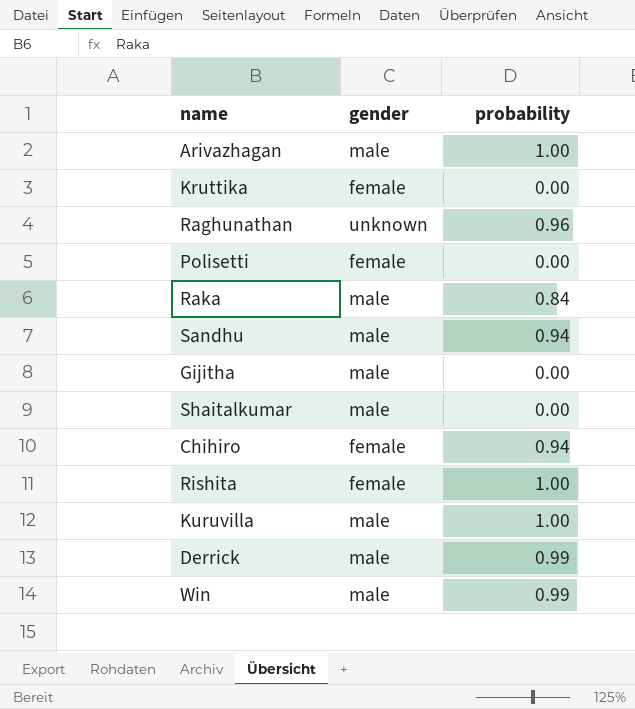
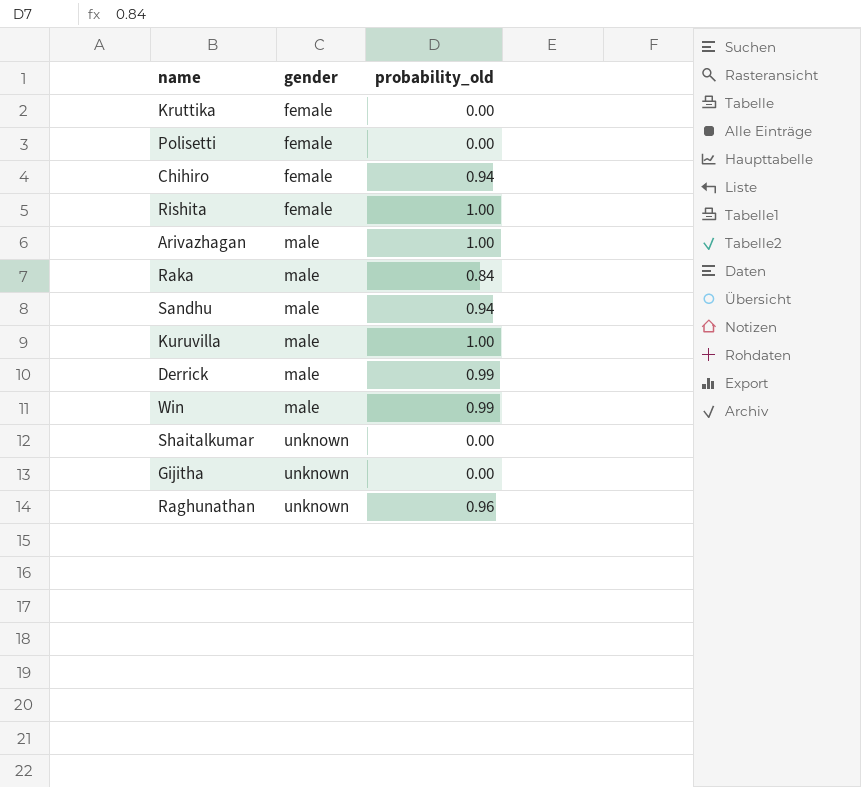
row order: none -> gender ascending
column name: probability -> probability_old
Shaitalkumar | gender: male -> unknown
Gijitha | gender: male -> unknown

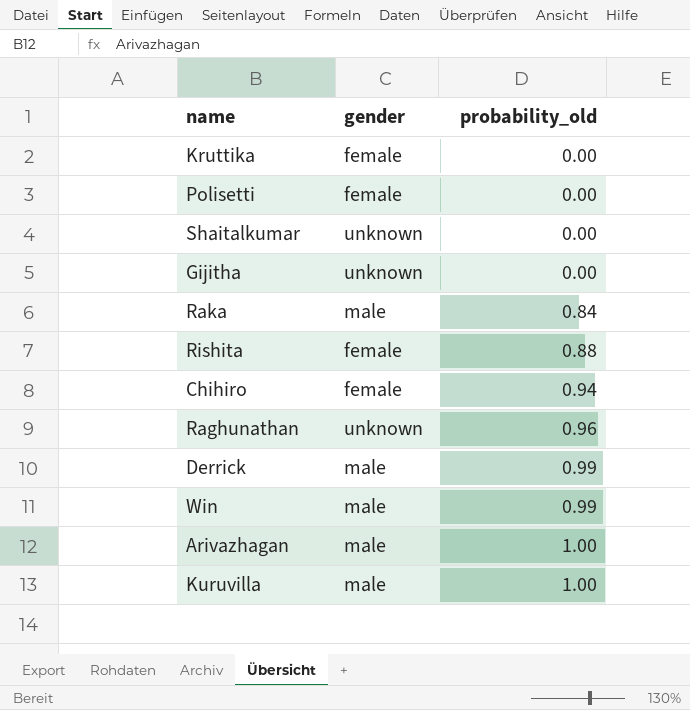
row order: gender ascending -> probability_old ascending
row Sandhu: male | 0.94 -> none
Rishita | probability_old: 1.00 -> 0.88

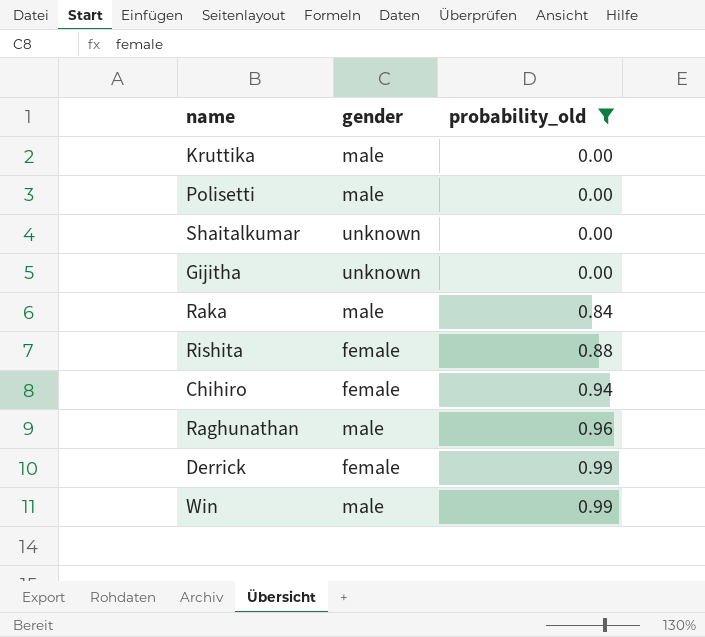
filter: none -> probability_old != 1.00
Kruttika | gender: female -> male
Polisetti | gender: female -> male
Raghunathan | gender: unknown -> male
Derrick | gender: male -> female

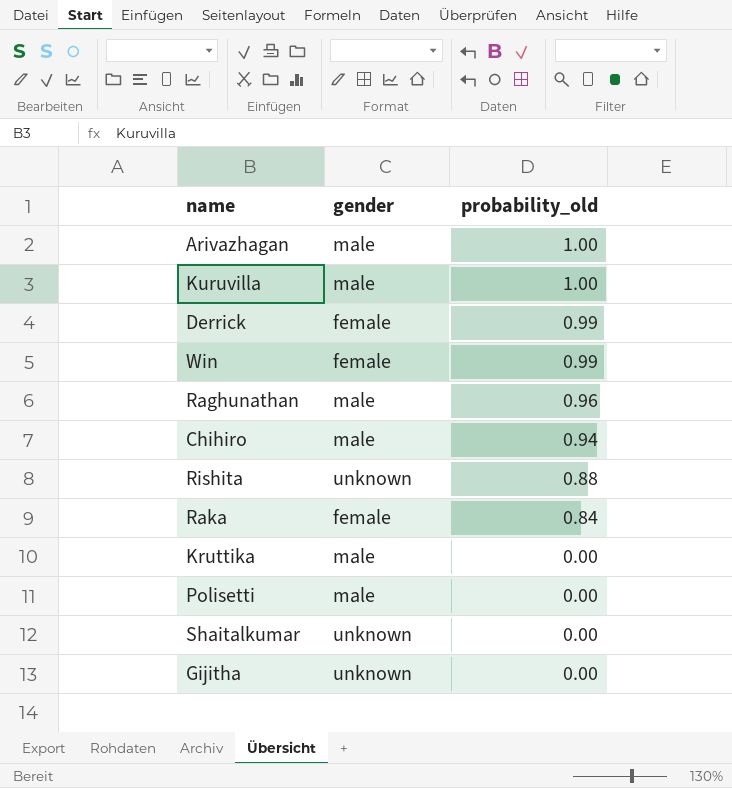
filter: probability_old != 1.00 -> none
row order: probability_old ascending -> probability_old descending
Win | gender: male -> female
Chihiro | gender: female -> male
Rishita | gender: female -> unknown
Raka | gender: male -> female

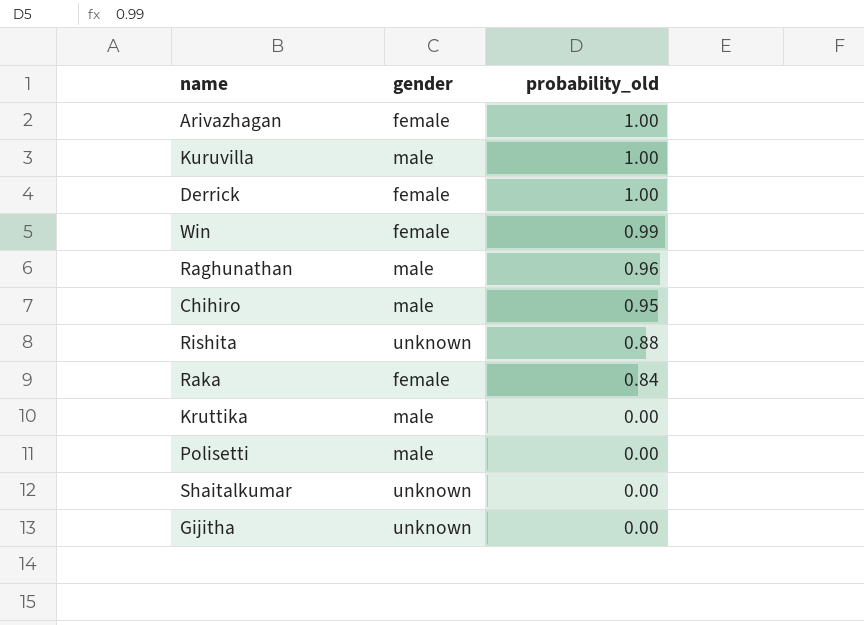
Arivazhagan | gender: male -> female
Derrick | probability_old: 0.99 -> 1.00
Chihiro | probability_old: 0.94 -> 0.95

